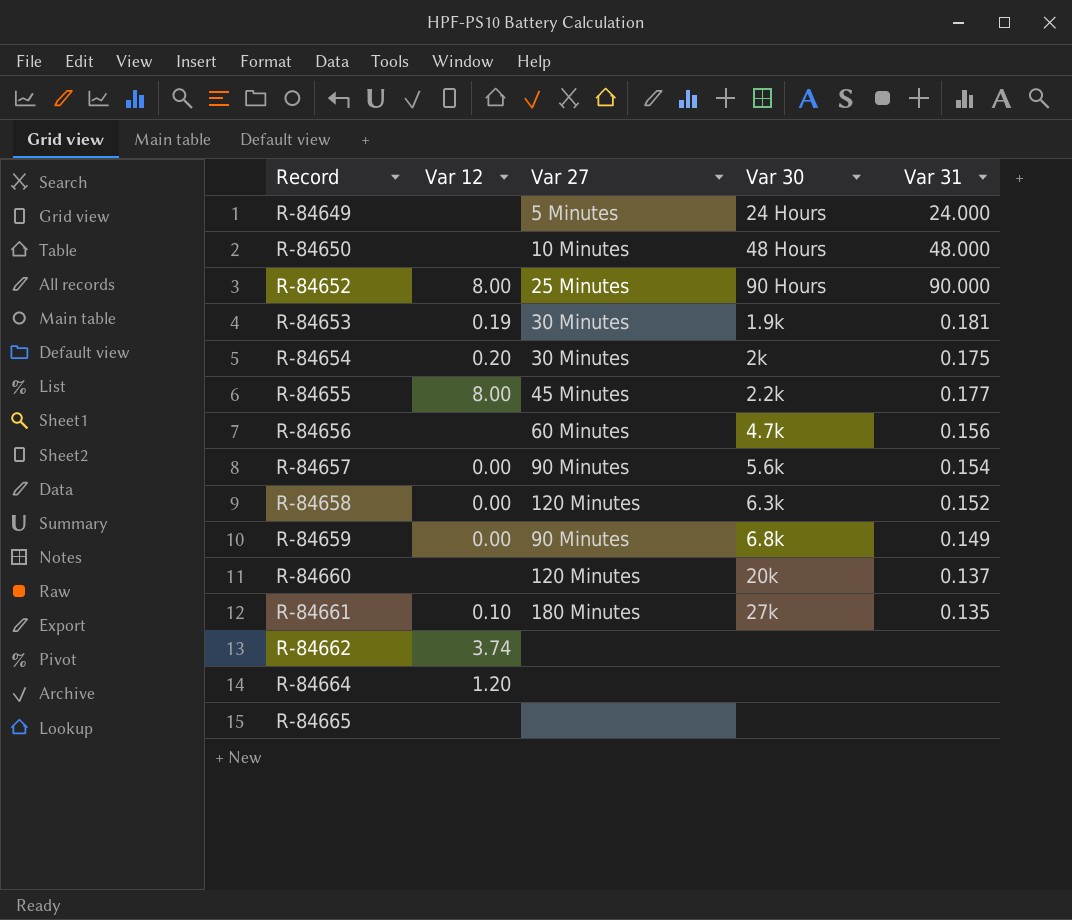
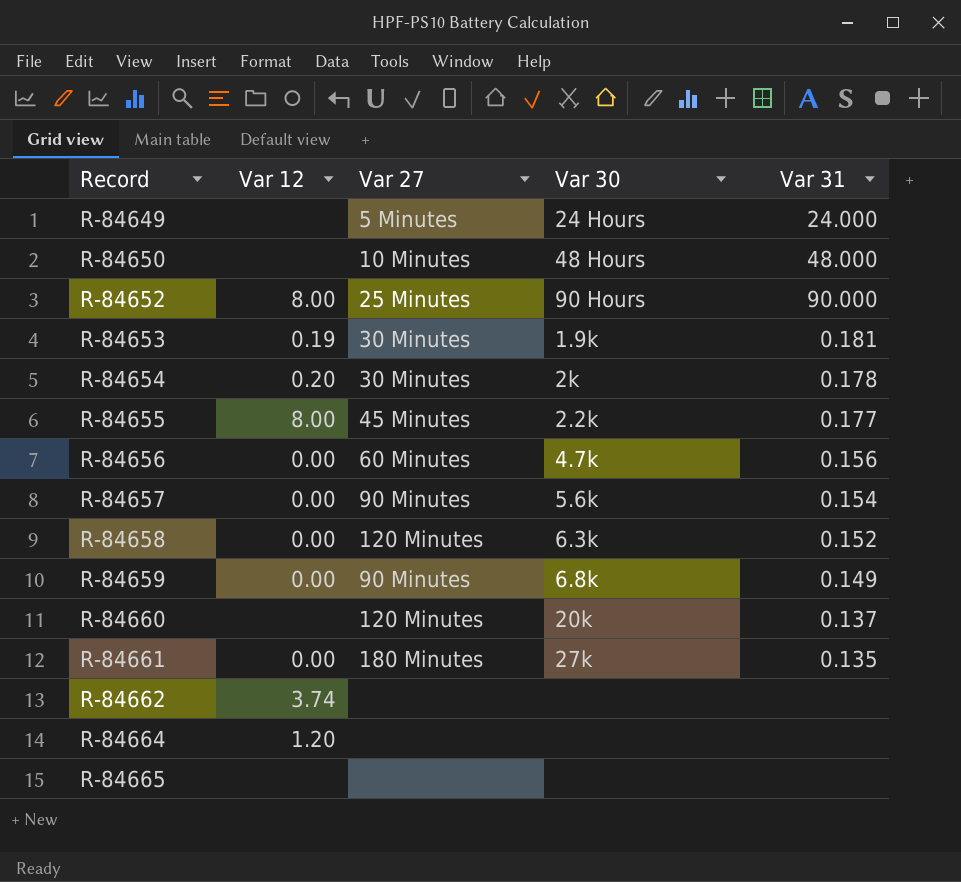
R-84654 | Var 31: 0.175 -> 0.178
R-84656 | Var 12: none -> 0.00
R-84661 | Var 12: 0.10 -> 0.00

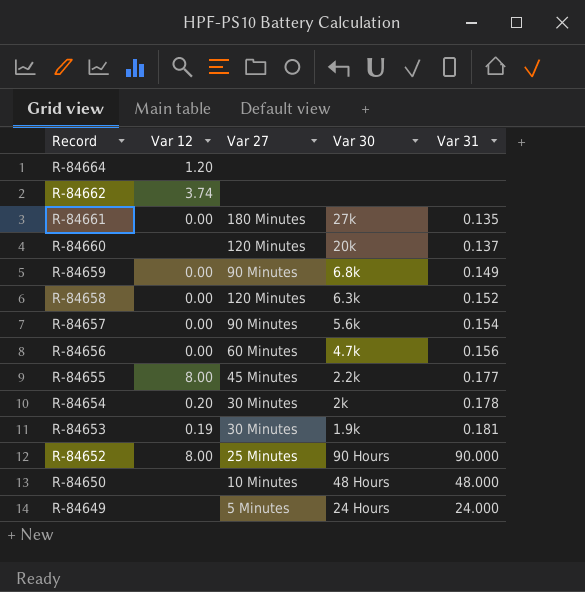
row order: Record ascending -> Record descending
row R-84665: none | none | none | none -> none

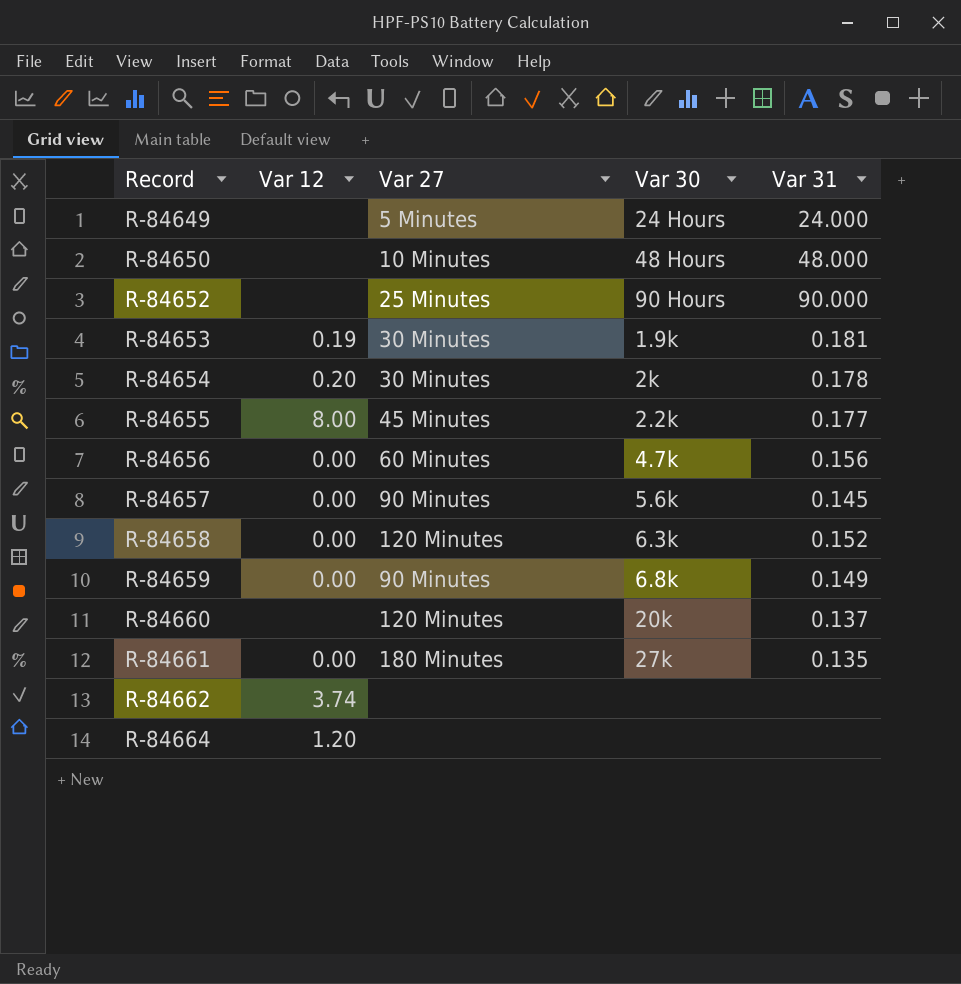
row order: Record descending -> Record ascending
R-84652 | Var 12: 8.00 -> none
R-84657 | Var 31: 0.154 -> 0.145

